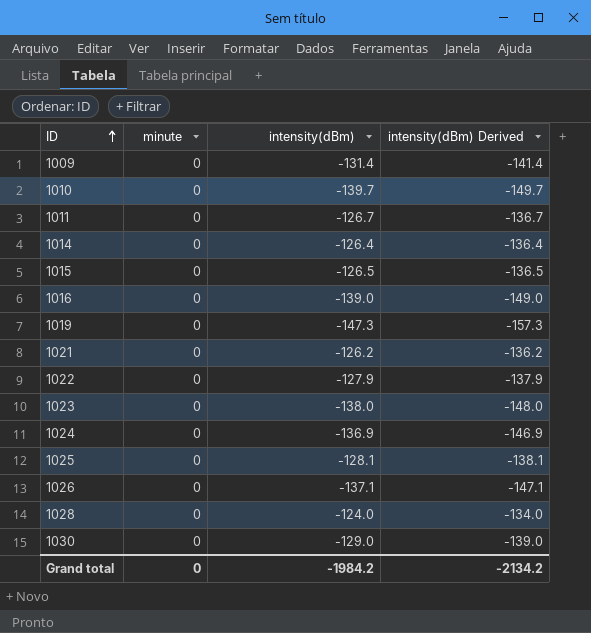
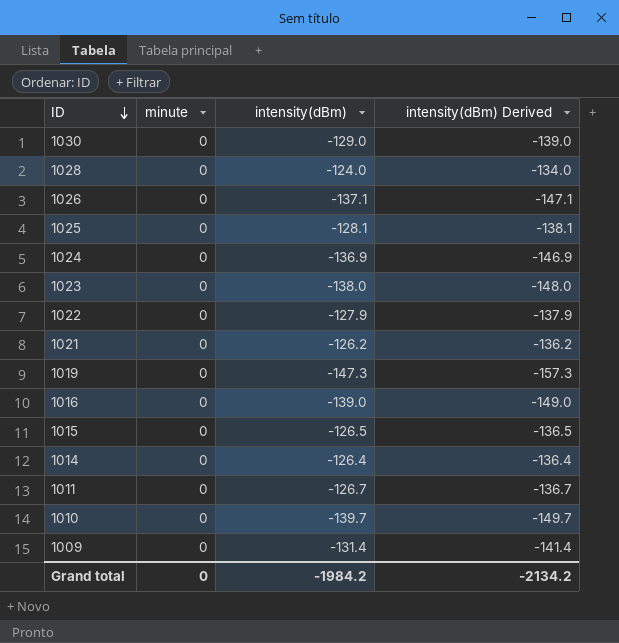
row order: ID ascending -> ID descending

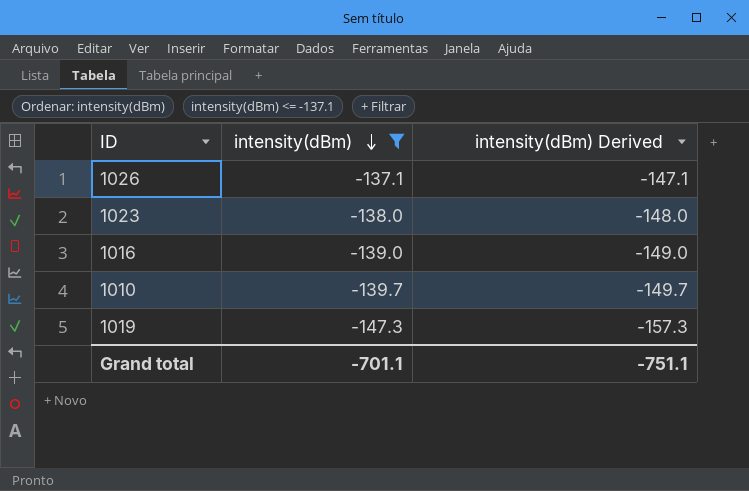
filter: none -> intensity(dBm) <= -137.1
row order: ID descending -> intensity(dBm) descending
column minute | position: 2 -> none
Grand total | intensity(dBm): -1984.2 -> -701.1
Grand total | intensity(dBm) Derived: -2134.2 -> -751.1

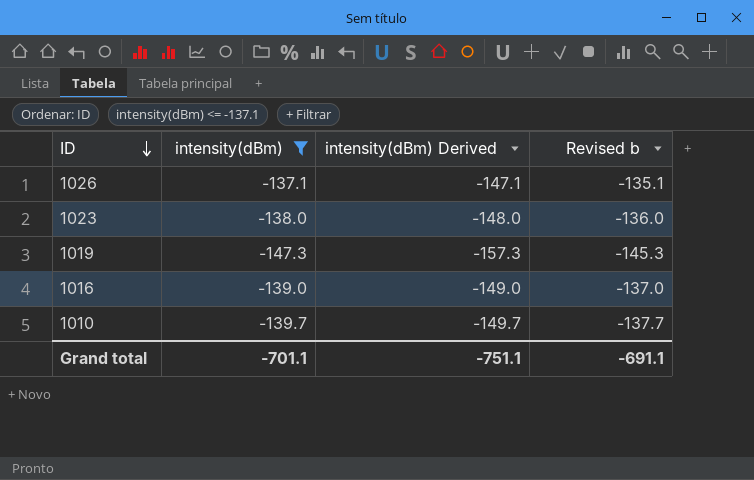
row order: intensity(dBm) descending -> ID descending
column Revised b | formula: none -> [intensity(dBm)] + 2

